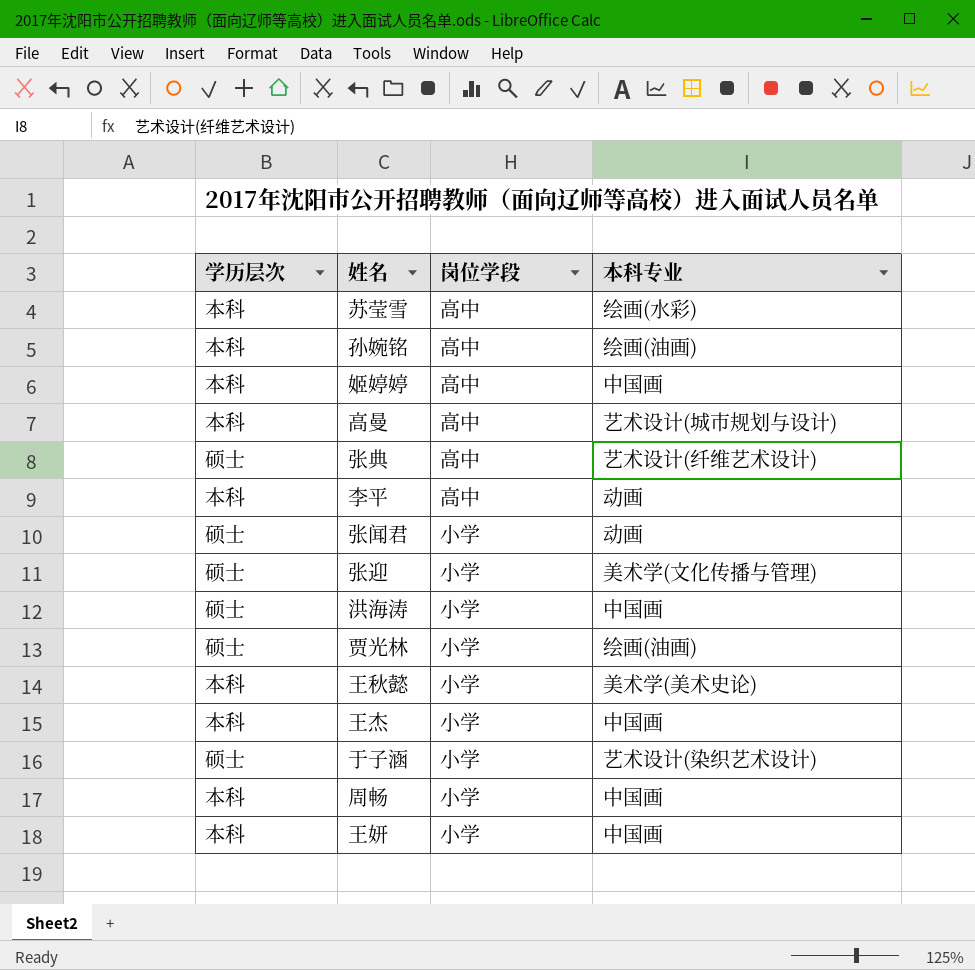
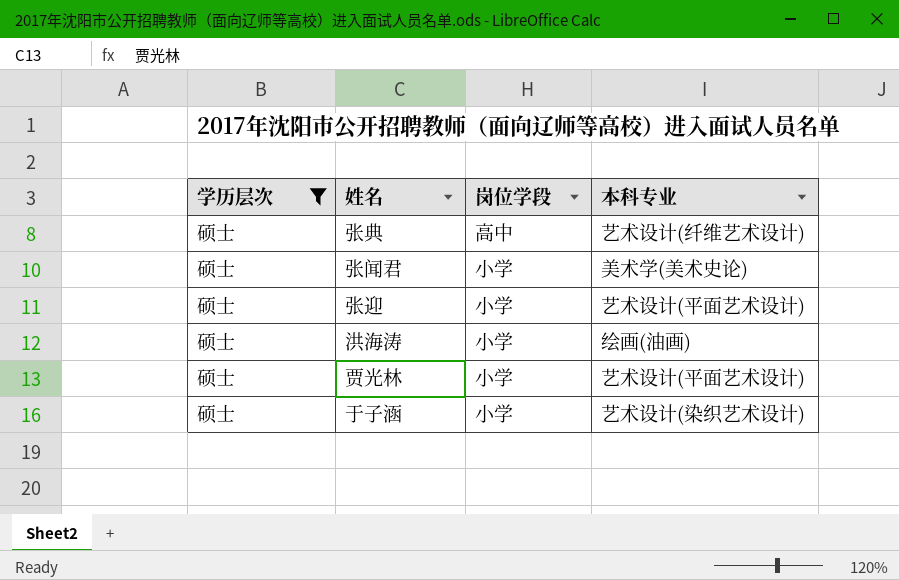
filter: none -> 学历层次 = 硕士
张闻君 | 本科专业: 动画 -> 美术学(美术史论)
张迎 | 本科专业: 美术学(文化传播与管理) -> 艺术设计(平面艺术设计)
洪海涛 | 本科专业: 中国画 -> 绘画(油画)
贾光林 | 本科专业: 绘画(油画) -> 艺术设计(平面艺术设计)

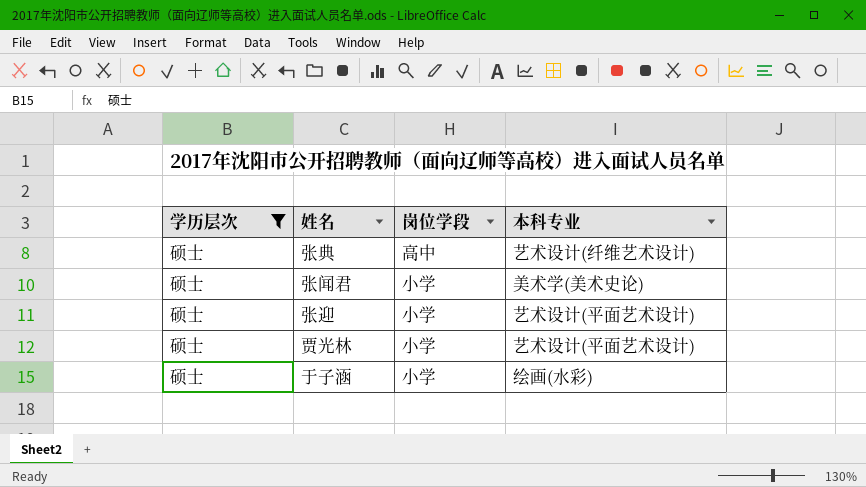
row 洪海涛: 硕士 | 小学 | 绘画(油画) -> none
于子涵 | 本科专业: 艺术设计(染织艺术设计) -> 绘画(水彩)

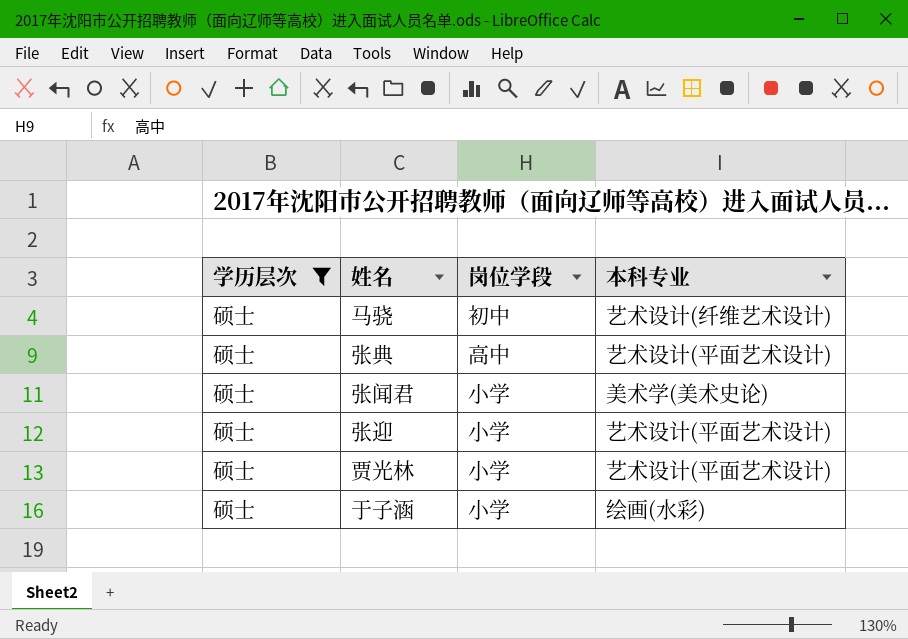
row 马骁: none -> 硕士 | 初中 | 艺术设计(纤维艺术设计)
张典 | 本科专业: 艺术设计(纤维艺术设计) -> 艺术设计(平面艺术设计)

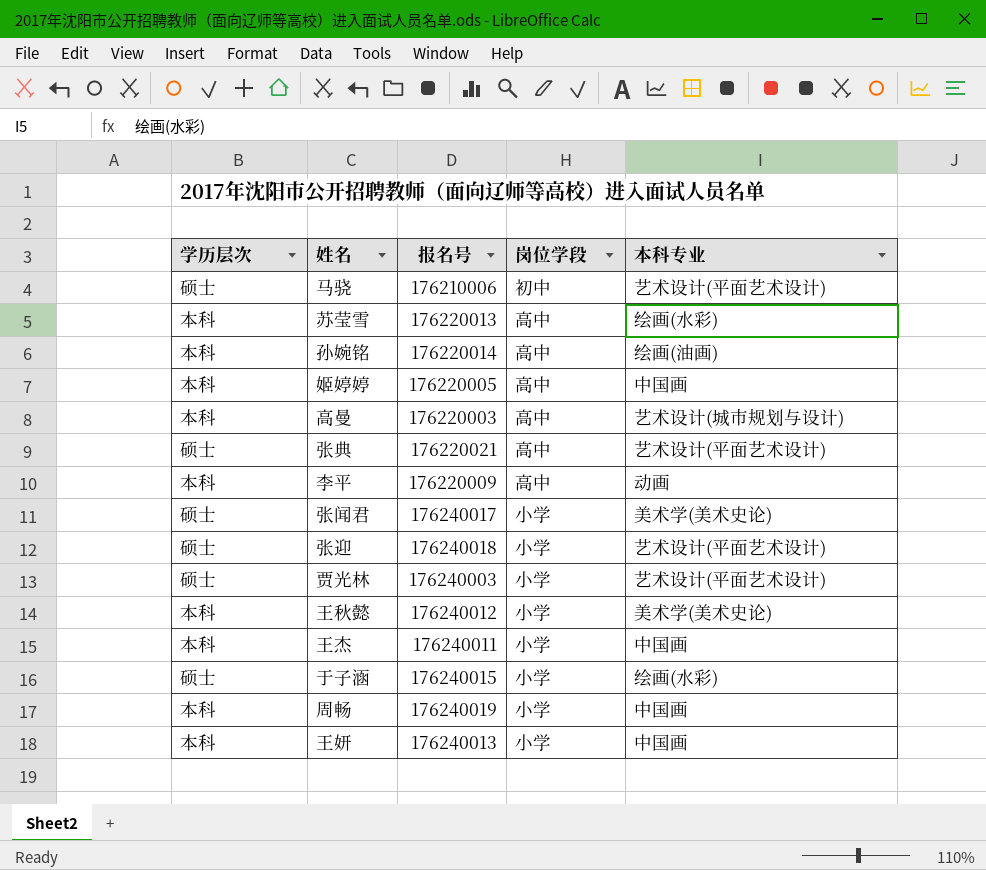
filter: 学历层次 = 硕士 -> none
column 报名号 | position: none -> 3
马骁 | 本科专业: 艺术设计(纤维艺术设计) -> 艺术设计(平面艺术设计)

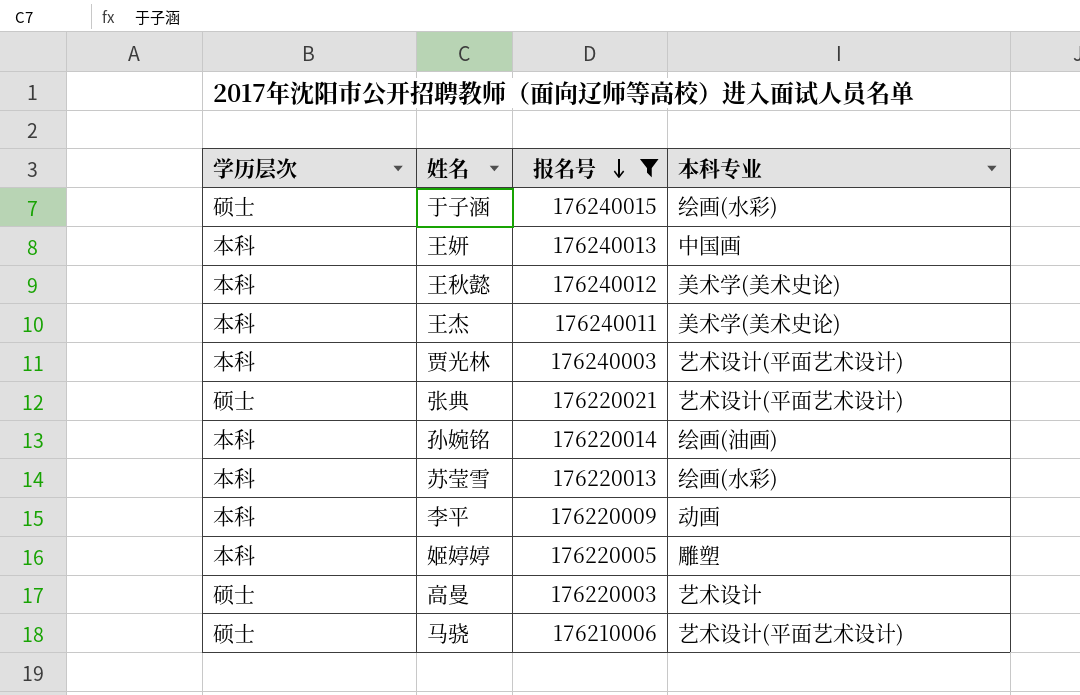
filter: none -> 报名号 <= 176240015
row order: none -> 报名号 descending
column 岗位学段 | position: 4 -> none
王杰 | 本科专业: 中国画 -> 美术学(美术史论)
贾光林 | 学历层次: 硕士 -> 本科
姬婷婷 | 本科专业: 中国画 -> 雕塑
高曼 | 学历层次: 本科 -> 硕士
高曼 | 本科专业: 艺术设计(城市规划与设计) -> 艺术设计

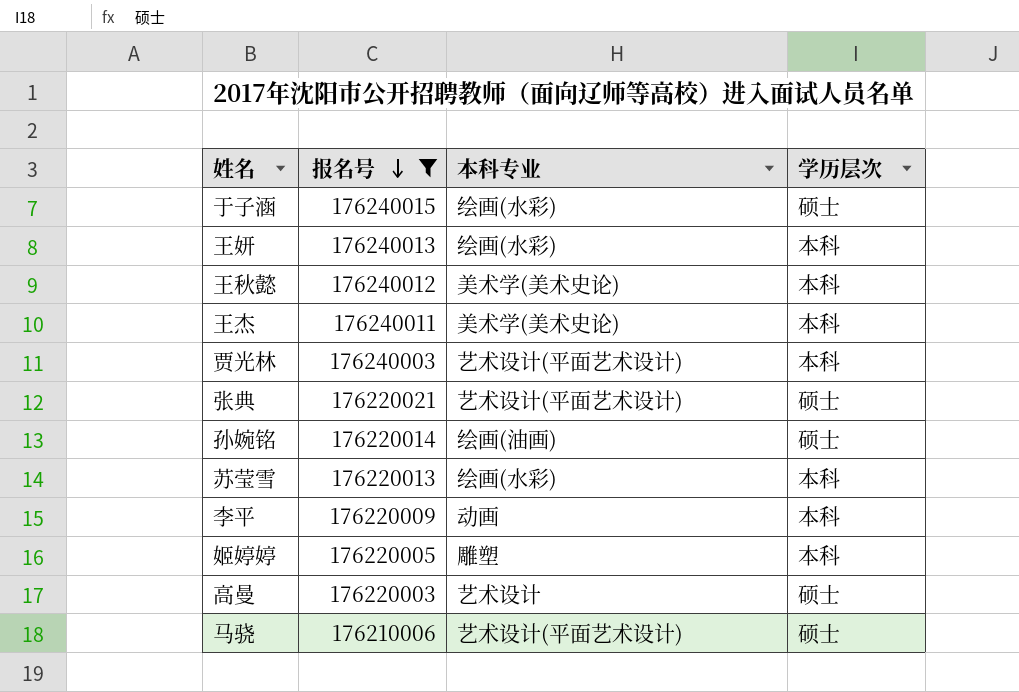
column 学历层次 | position: 1 -> 4
王妍 | 本科专业: 中国画 -> 绘画(水彩)
孙婉铭 | 学历层次: 本科 -> 硕士

